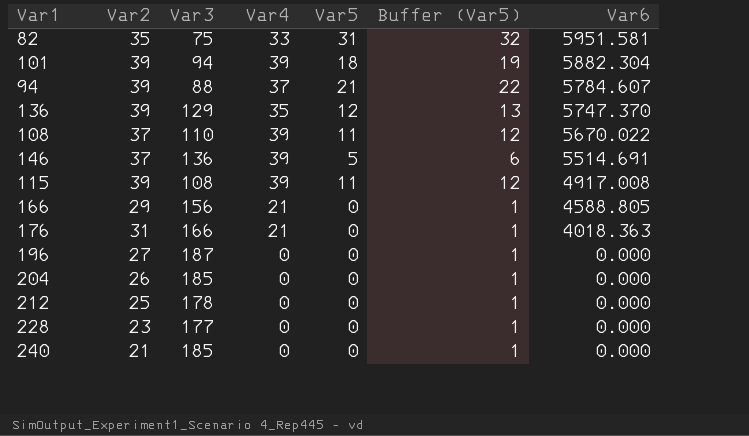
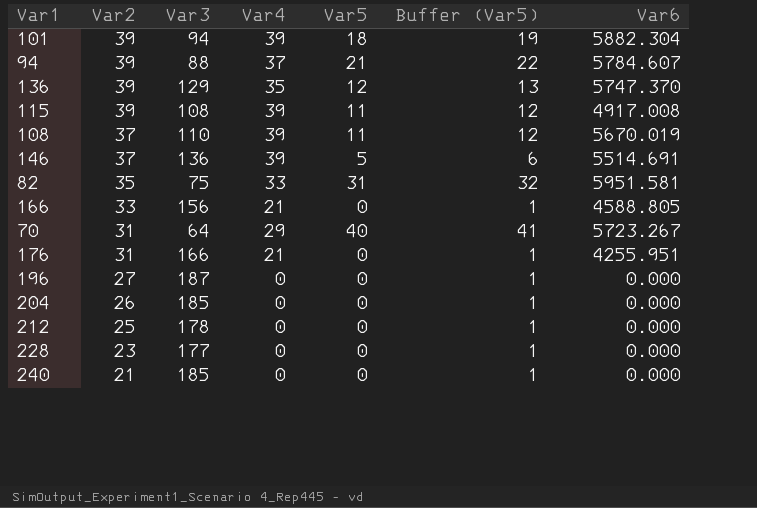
row order: Var6 descending -> Var2 descending
108 | Var6: 5670.022 -> 5670.019
166 | Var2: 29 -> 33
row 70: none -> 31 | 64 | 29 | 40 | 41 | 5723.267
176 | Var6: 4018.363 -> 4255.951

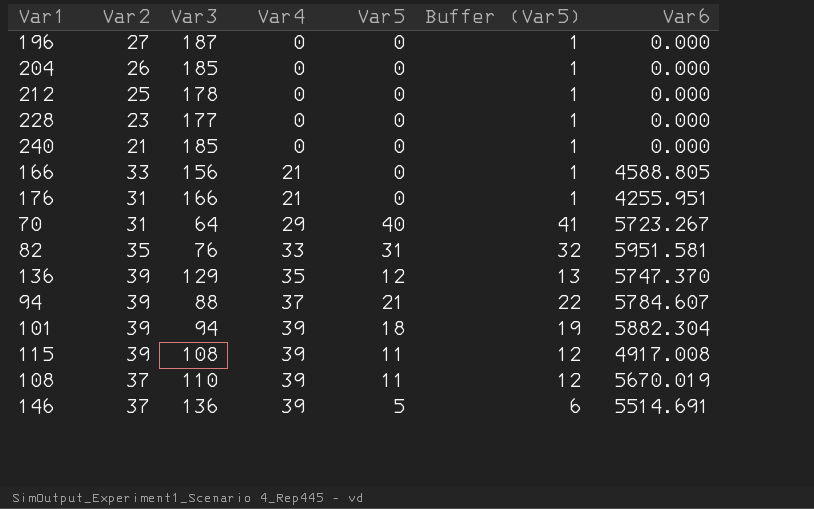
row order: Var2 descending -> Var4 ascending
82 | Var3: 75 -> 76

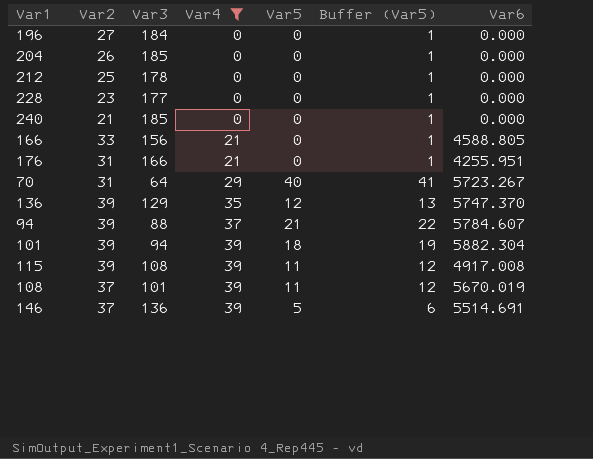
filter: none -> Var4 != 33
196 | Var3: 187 -> 184
108 | Var3: 110 -> 101

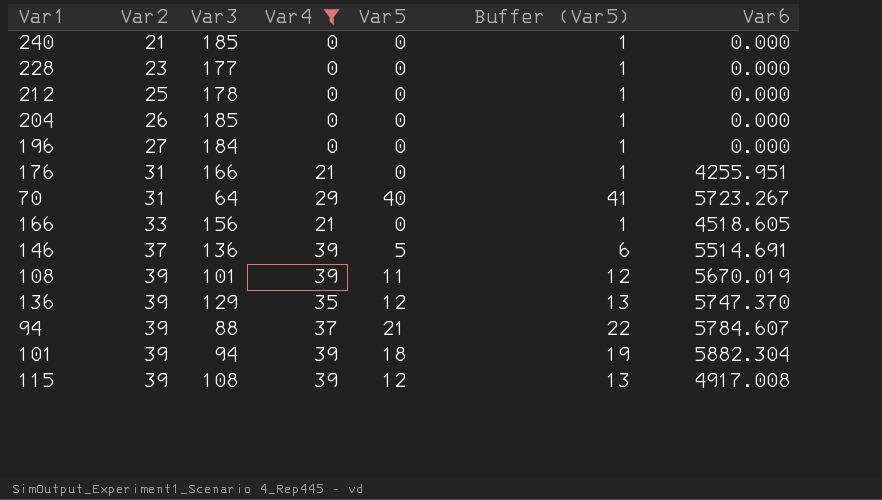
row order: Var4 ascending -> Var2 ascending
166 | Var6: 4588.805 -> 4518.605
108 | Var2: 37 -> 39
115 | Var5: 11 -> 12
115 | Buffer (Var5): 12 -> 13

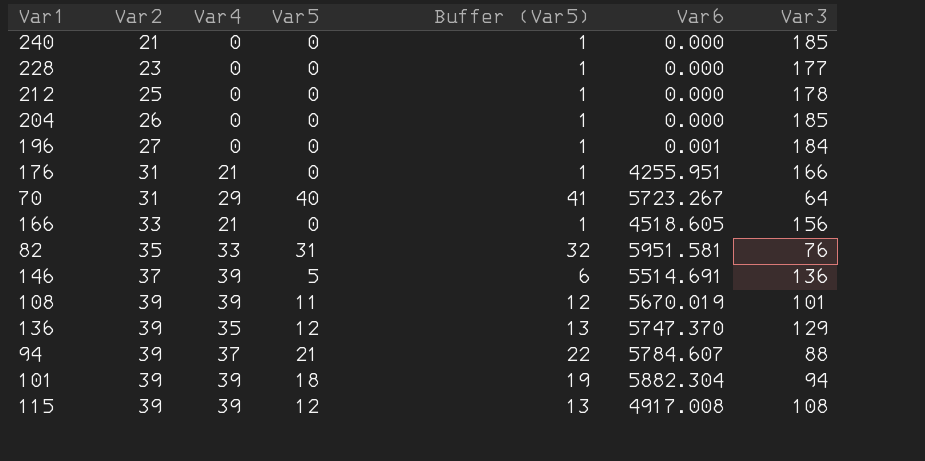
filter: Var4 != 33 -> none
column Var3 | position: 3 -> 7
196 | Var6: 0.000 -> 0.001

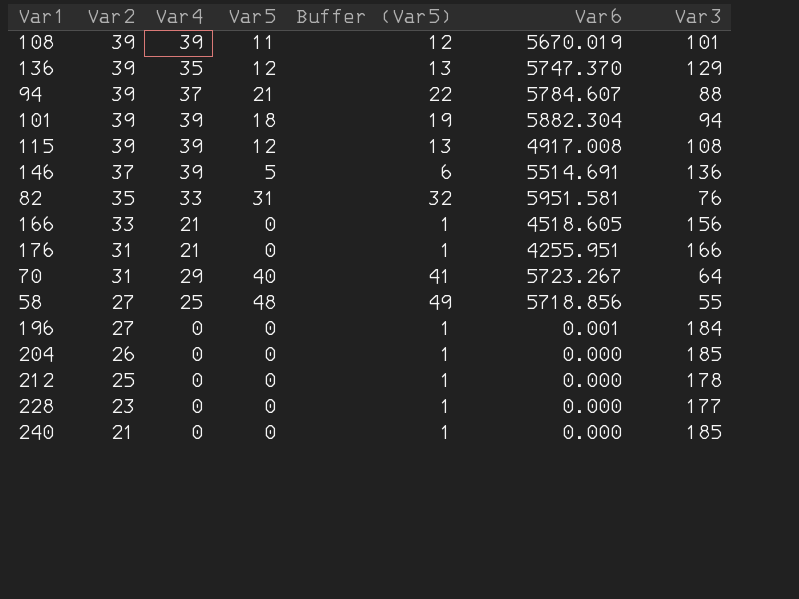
row order: Var2 ascending -> Var2 descending
row 58: none -> 27 | 25 | 48 | 49 | 5718.856 | 55

